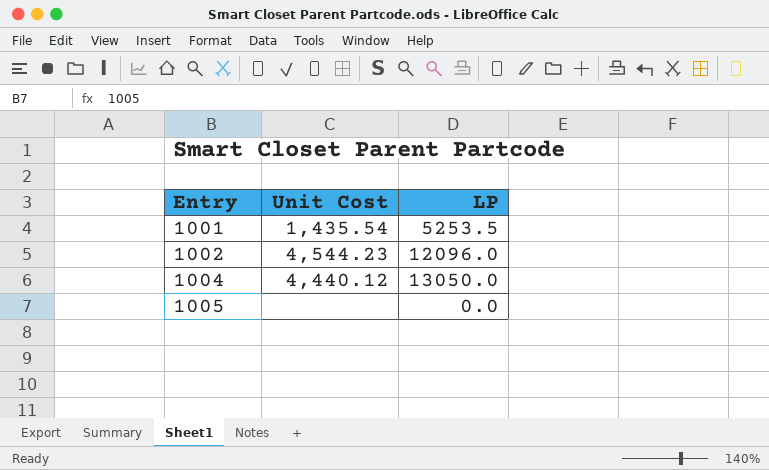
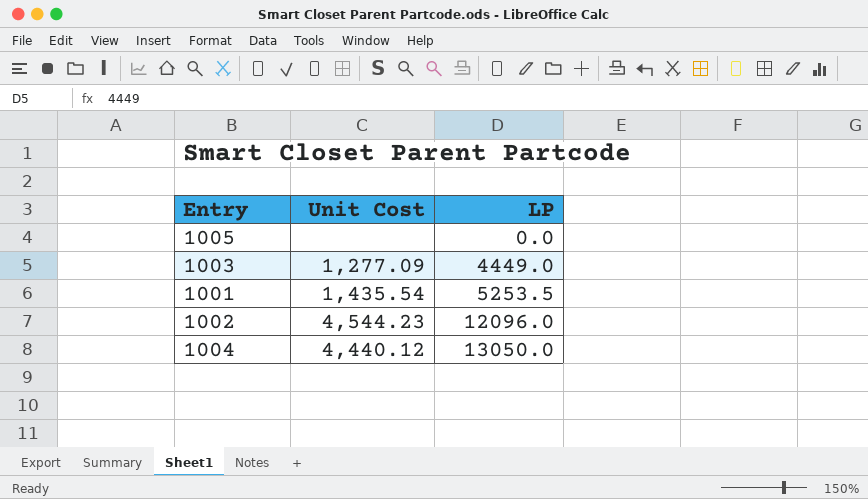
row order: Entry ascending -> LP ascending
row 1003: none -> 1,277.09 | 4449.0

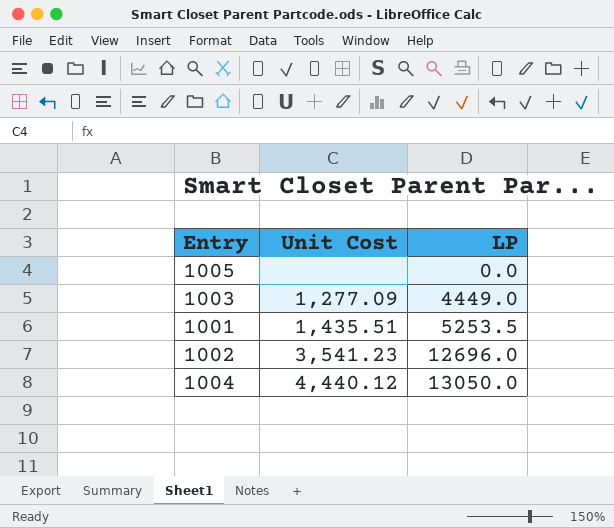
1001 | Unit Cost: 1,435.54 -> 1,435.51
1002 | Unit Cost: 4,544.23 -> 3,541.23
1002 | LP: 12096.0 -> 12696.0

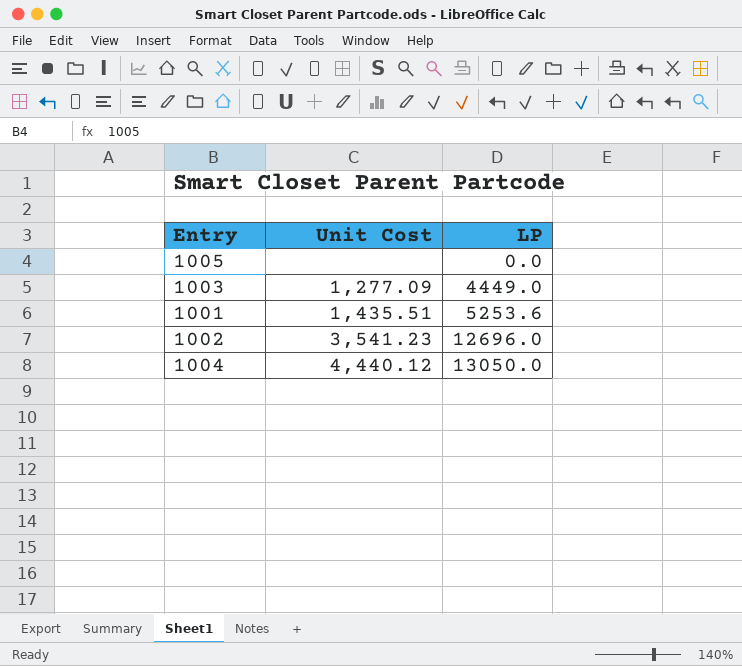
1001 | LP: 5253.5 -> 5253.6

